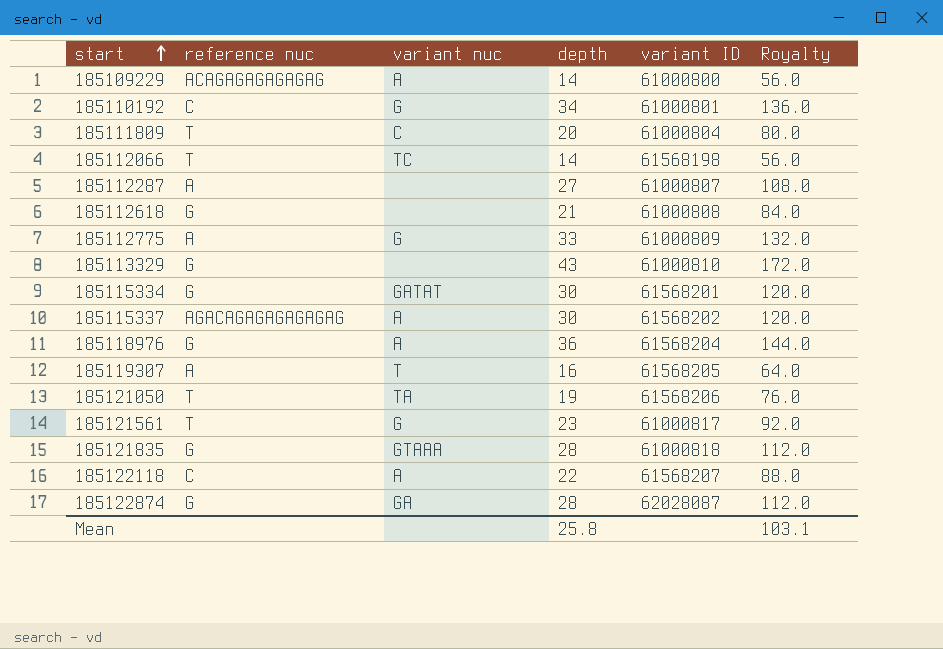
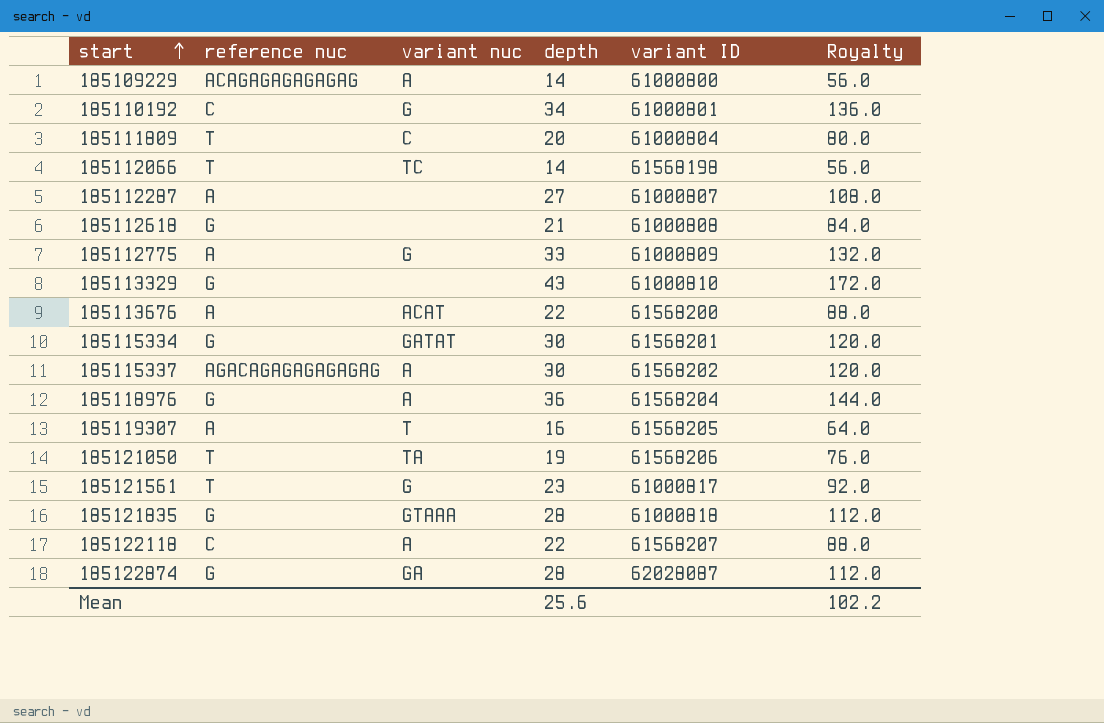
row 185113676: none -> A | ACAT | 22 | 61568200 | 88.0
Mean | depth: 25.8 -> 25.6
Mean | Royalty: 103.1 -> 102.2

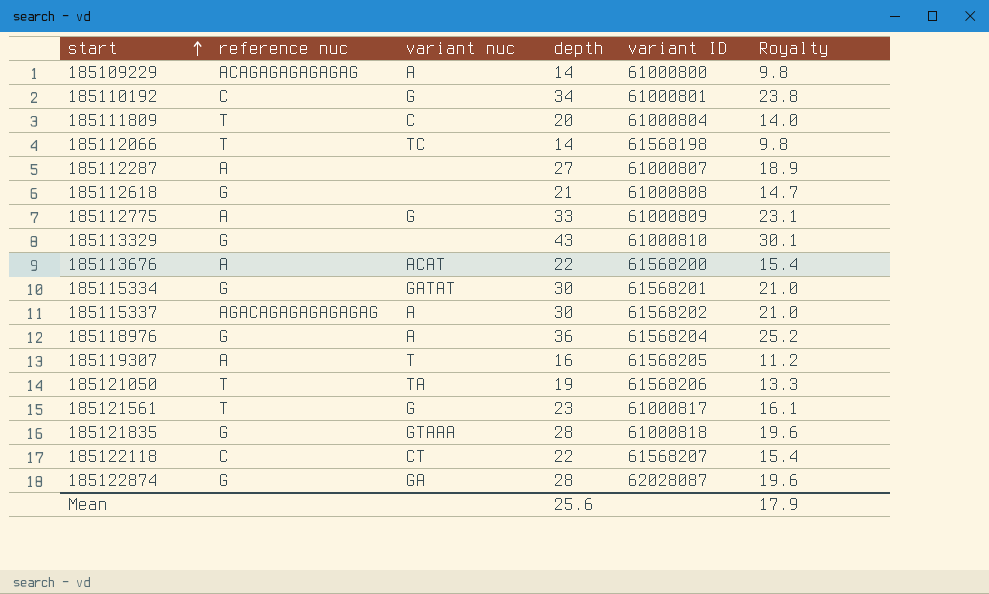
column Royalty | formula: [depth] * 4 -> [depth] * 0.7
185122118 | variant nuc: A -> CT
Mean | Royalty: 102.2 -> 17.9

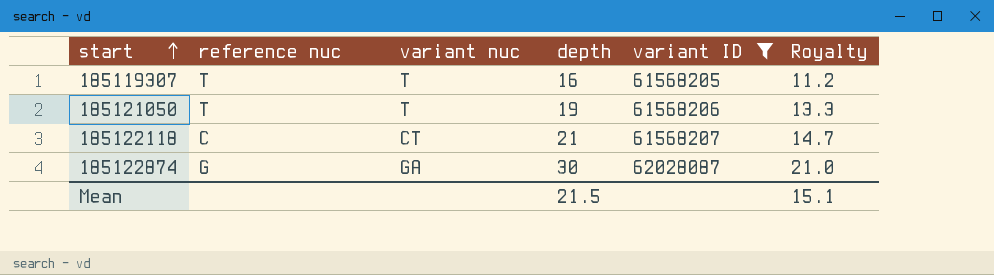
filter: none -> variant ID >= 61568205
185119307 | reference nuc: A -> T
185121050 | variant nuc: TA -> T
185122118 | depth: 22 -> 21
185122118 | Royalty: 15.4 -> 14.7
185122874 | depth: 28 -> 30
185122874 | Royalty: 19.6 -> 21.0
Mean | depth: 25.6 -> 21.5
Mean | Royalty: 17.9 -> 15.1

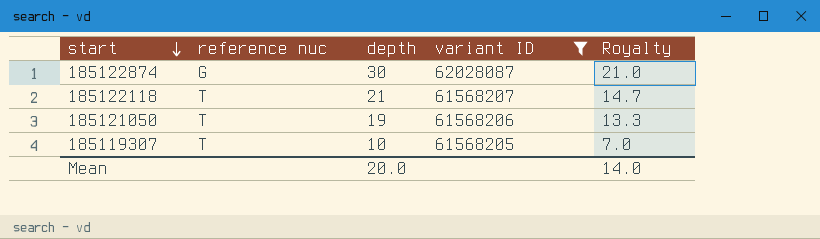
row order: start ascending -> start descending
column variant nuc | position: 3 -> none
185122118 | reference nuc: C -> T
185119307 | depth: 16 -> 10
185119307 | Royalty: 11.2 -> 7.0
Mean | depth: 21.5 -> 20.0
Mean | Royalty: 15.1 -> 14.0

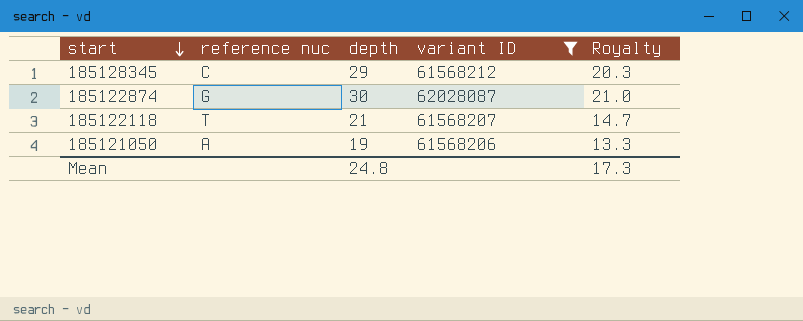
row 185119307: T | 10 | 61568205 | 7.0 -> none
row 185128345: none -> C | 29 | 61568212 | 20.3
185121050 | reference nuc: T -> A
Mean | depth: 20.0 -> 24.8
Mean | Royalty: 14.0 -> 17.3

